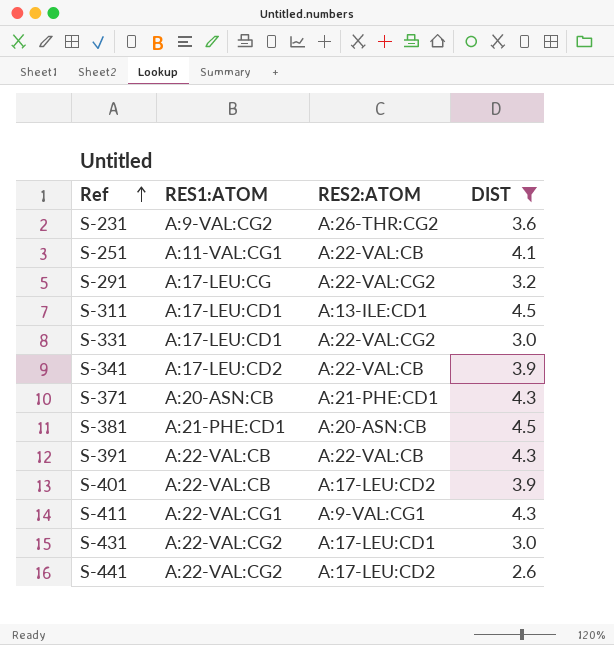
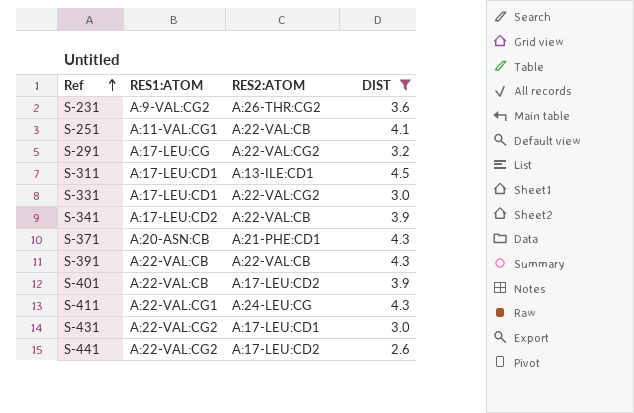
row S-381: A:21-PHE:CD1 | A:20-ASN:CB | 4.5 -> none
S-411 | RES2:ATOM: A:9-VAL:CG1 -> A:24-LEU:CG

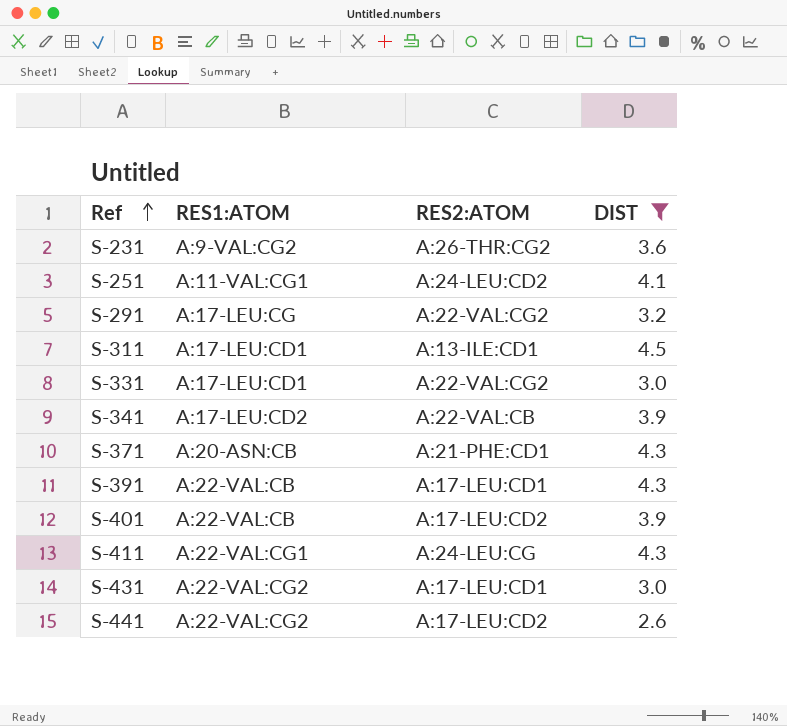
S-251 | RES2:ATOM: A:22-VAL:CB -> A:24-LEU:CD2
S-391 | RES2:ATOM: A:22-VAL:CB -> A:17-LEU:CD1

